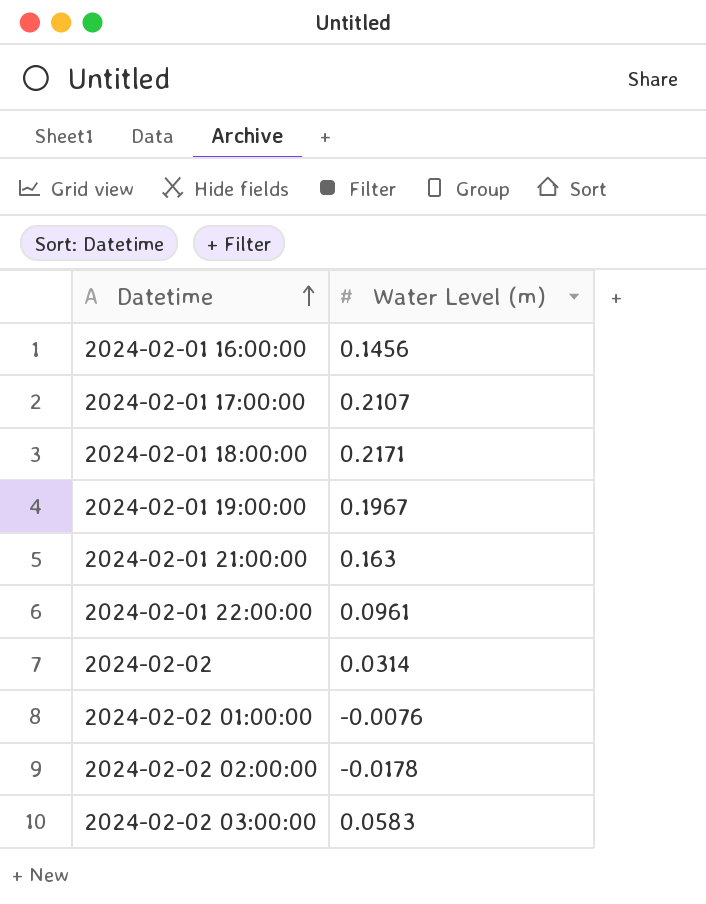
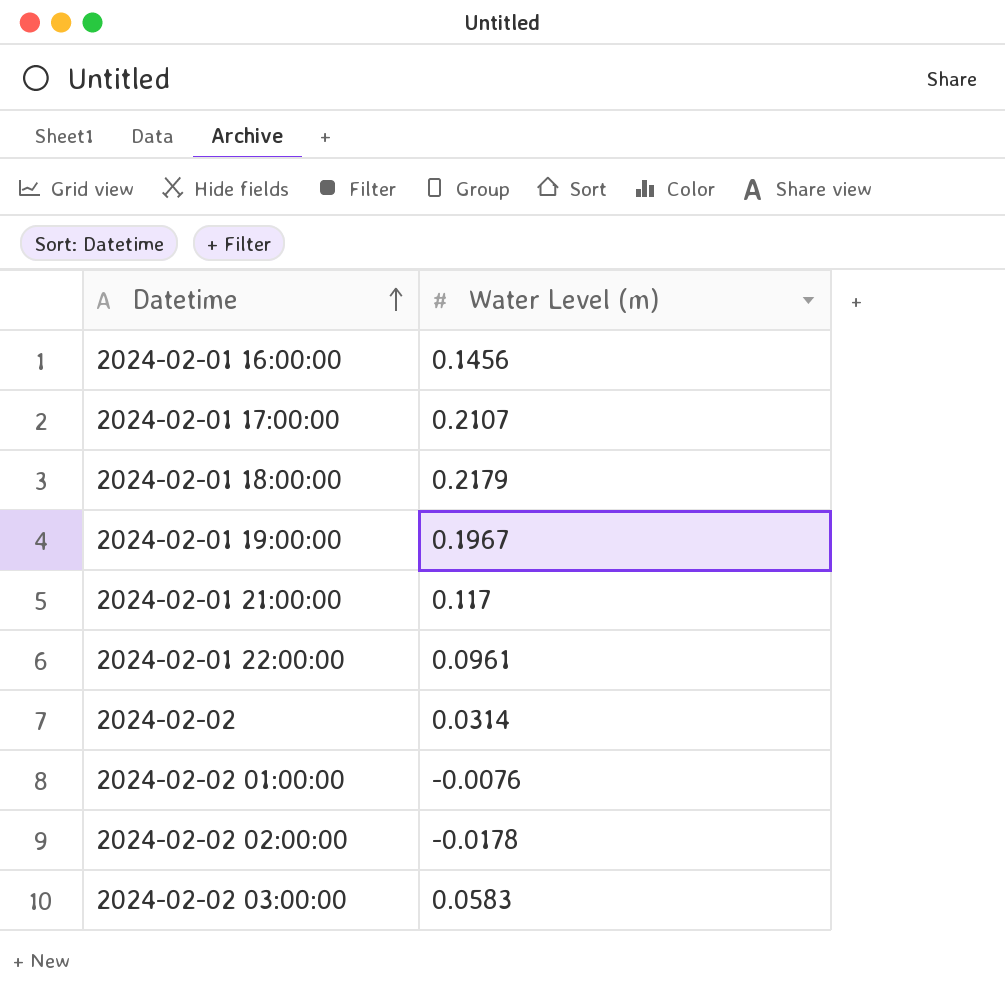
2024-02-01 18:00:00 | Water Level (m): 0.2171 -> 0.2179
2024-02-01 21:00:00 | Water Level (m): 0.163 -> 0.117

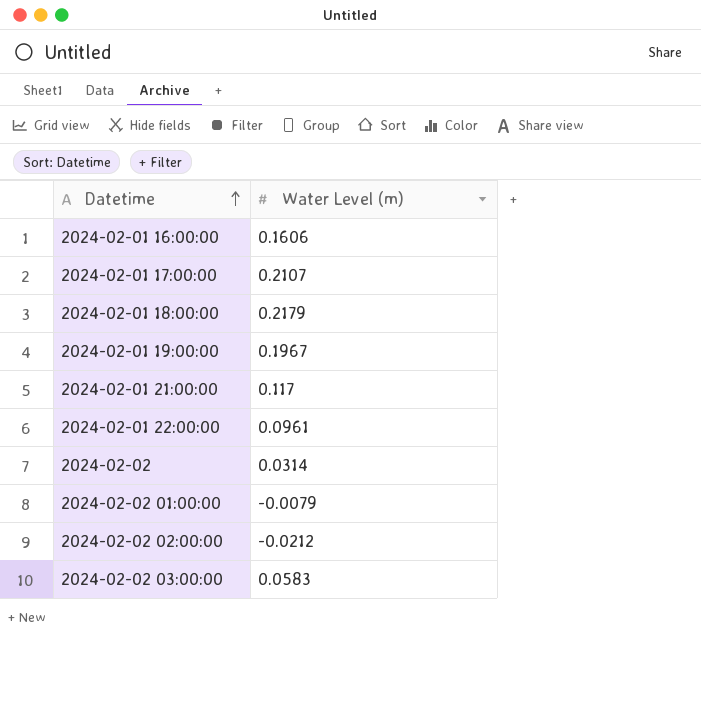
2024-02-01 16:00:00 | Water Level (m): 0.1456 -> 0.1606
2024-02-02 01:00:00 | Water Level (m): -0.0076 -> -0.0079
2024-02-02 02:00:00 | Water Level (m): -0.0178 -> -0.0212

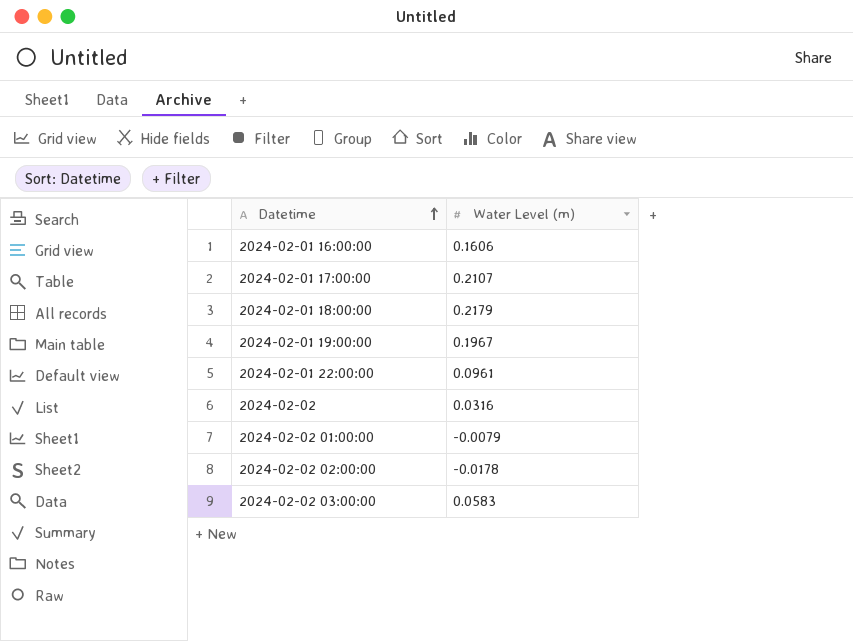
row 2024-02-01 21:00:00: 0.117 -> none
2024-02-02 | Water Level (m): 0.0314 -> 0.0316
2024-02-02 02:00:00 | Water Level (m): -0.0212 -> -0.0178

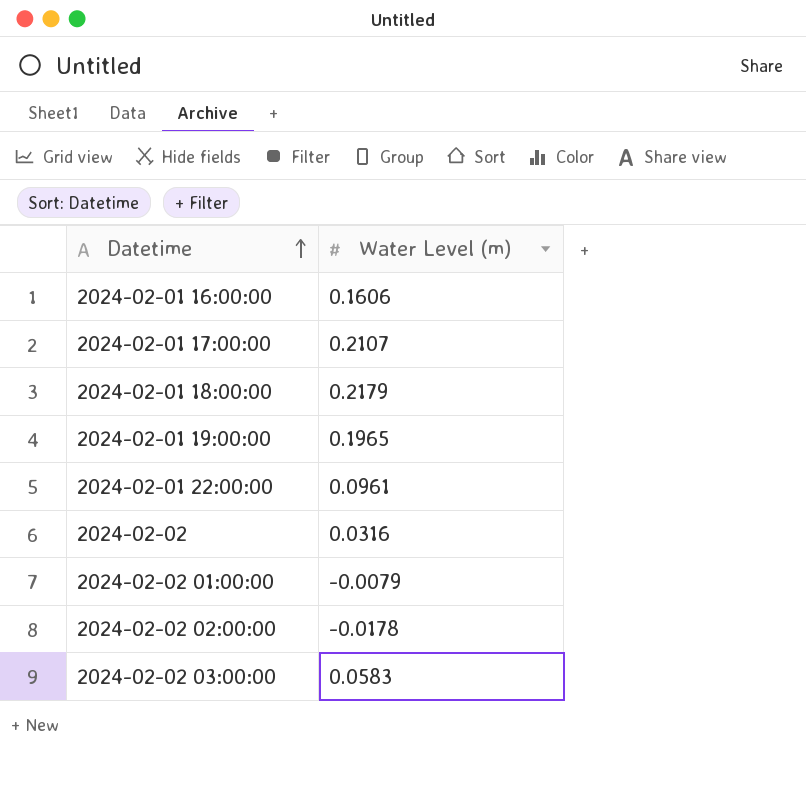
2024-02-01 19:00:00 | Water Level (m): 0.1967 -> 0.1965

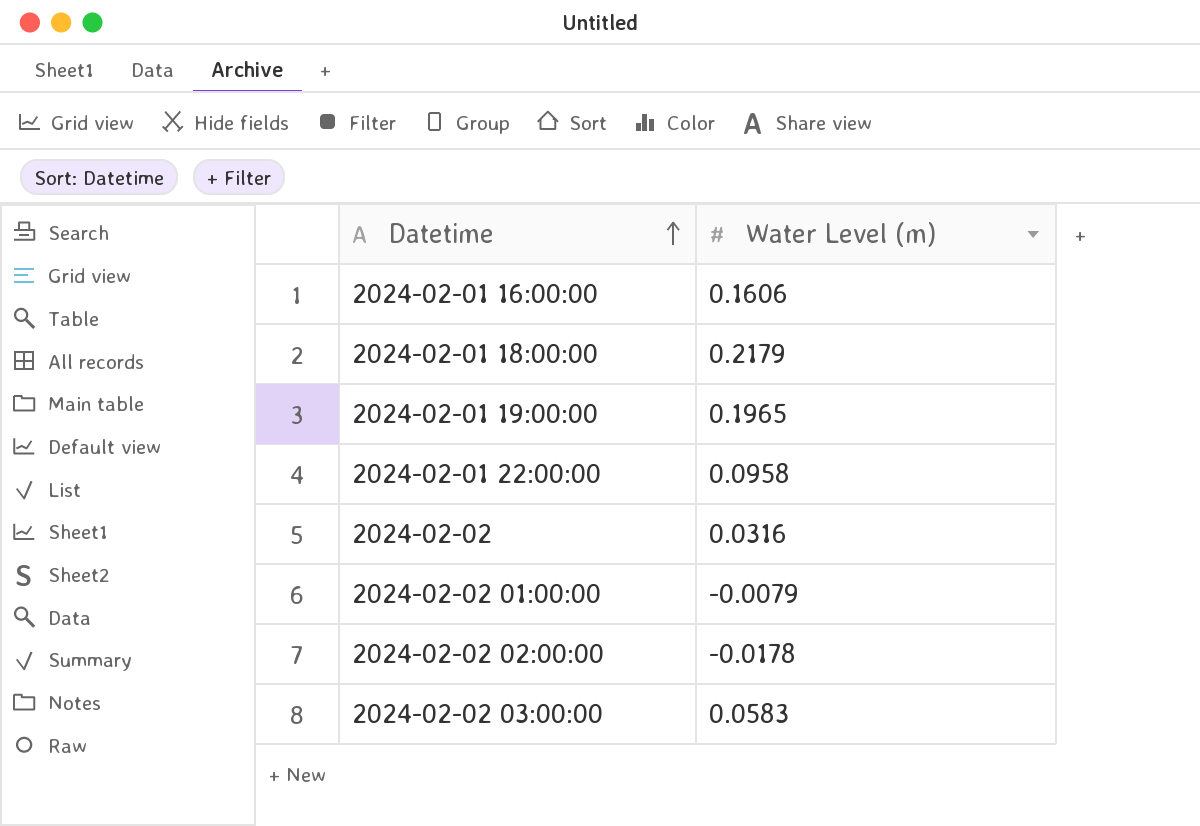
row 2024-02-01 17:00:00: 0.2107 -> none
2024-02-01 22:00:00 | Water Level (m): 0.0961 -> 0.0958

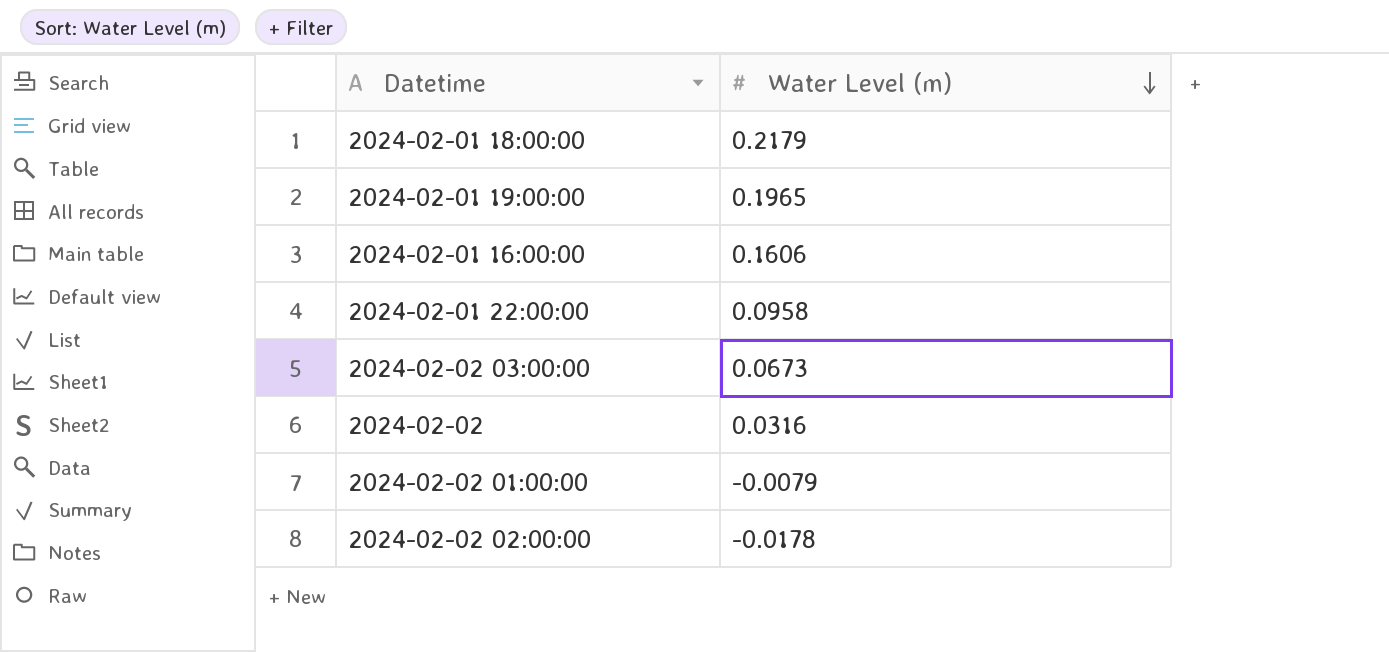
row order: Datetime ascending -> Water Level (m) descending
2024-02-02 03:00:00 | Water Level (m): 0.0583 -> 0.0673

